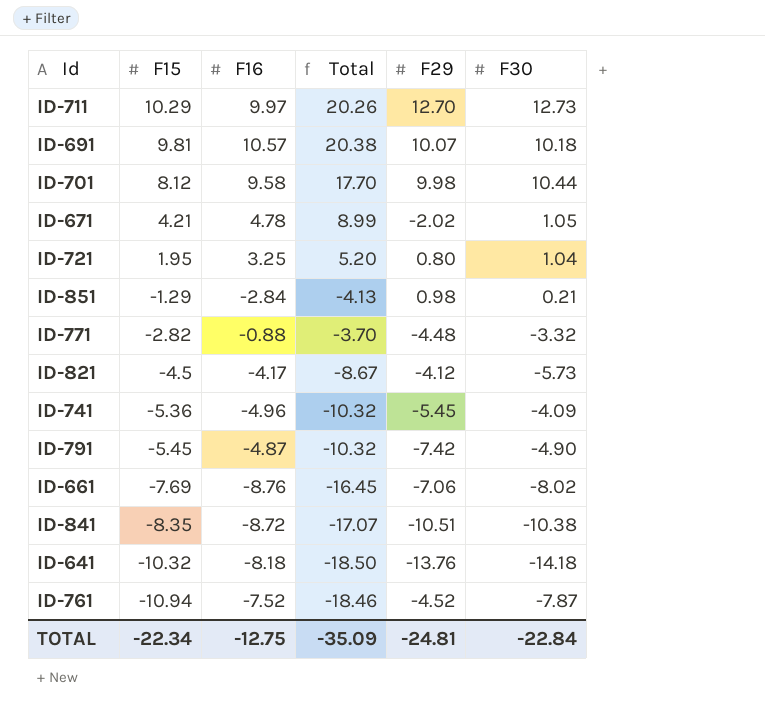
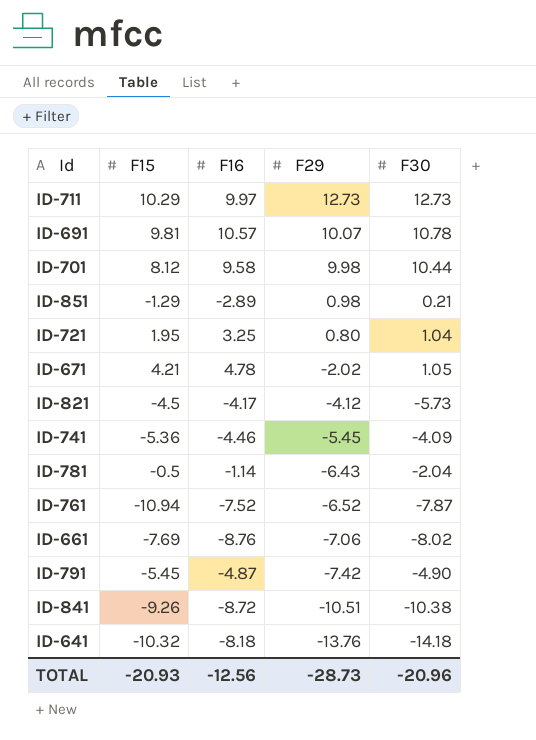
row order: F15 descending -> F29 descending
column Total | formula: [F15] + [F16] -> none
row ID-771: -2.82 | -0.88 | -3.70 | -4.48 | -3.32 -> none
ID-711 | F29: 12.70 -> 12.73
ID-691 | F30: 10.18 -> 10.78
ID-851 | F16: -2.84 -> -2.89
ID-741 | F16: -4.96 -> -4.46
row ID-781: none -> -0.5 | -1.14 | -6.43 | -2.04
ID-761 | F29: -4.52 -> -6.52
ID-841 | F15: -8.35 -> -9.26
TOTAL | F15: -22.34 -> -20.93
TOTAL | F16: -12.75 -> -12.56
TOTAL | F29: -24.81 -> -28.73
TOTAL | F30: -22.84 -> -20.96

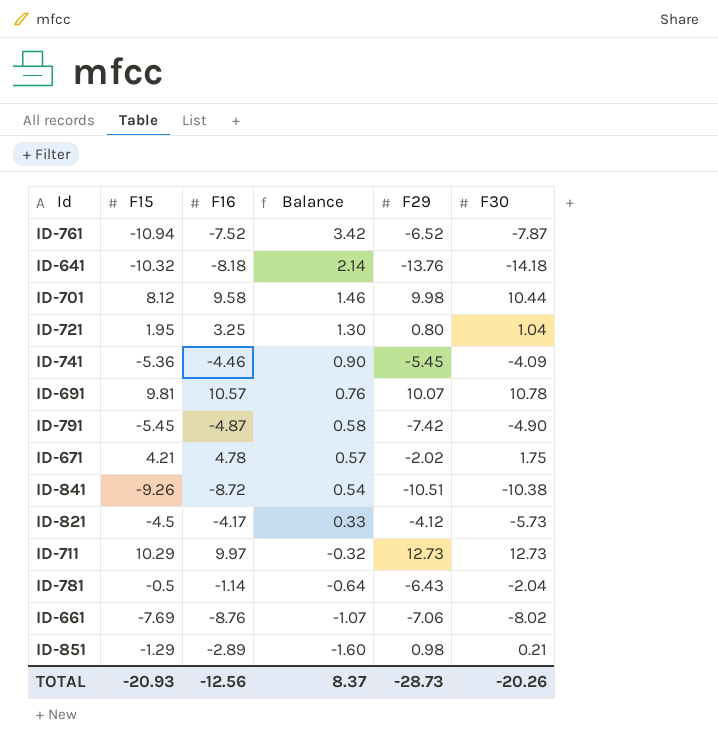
row order: F29 descending -> Balance descending
column Balance | formula: none -> [F16] - [F15]
ID-671 | F30: 1.05 -> 1.75
TOTAL | F30: -20.96 -> -20.26

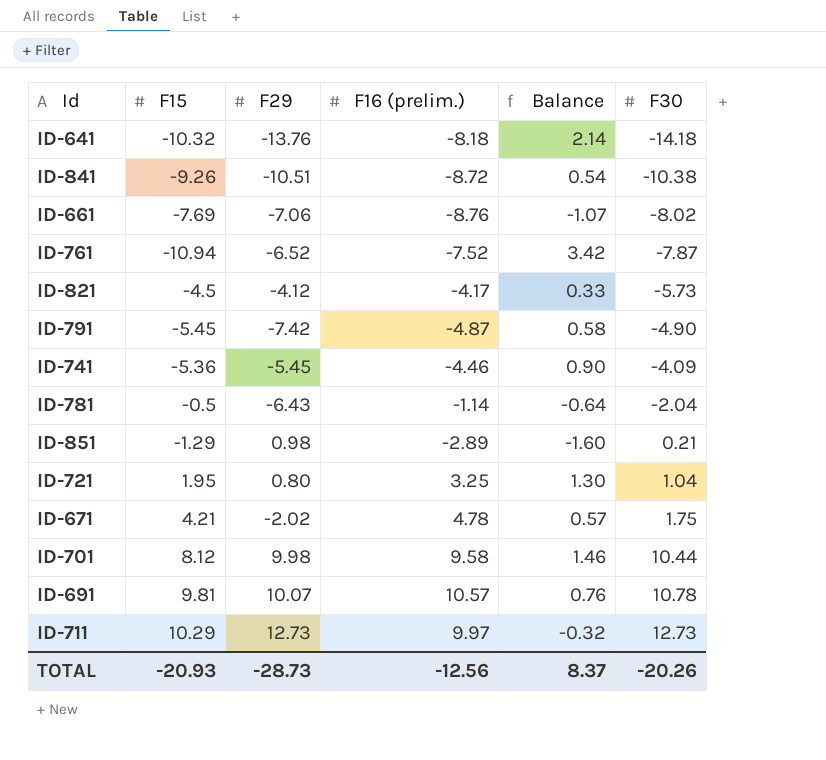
row order: Balance descending -> F30 ascending
column F29 | position: 5 -> 3
column name: F16 -> F16 (prelim.)

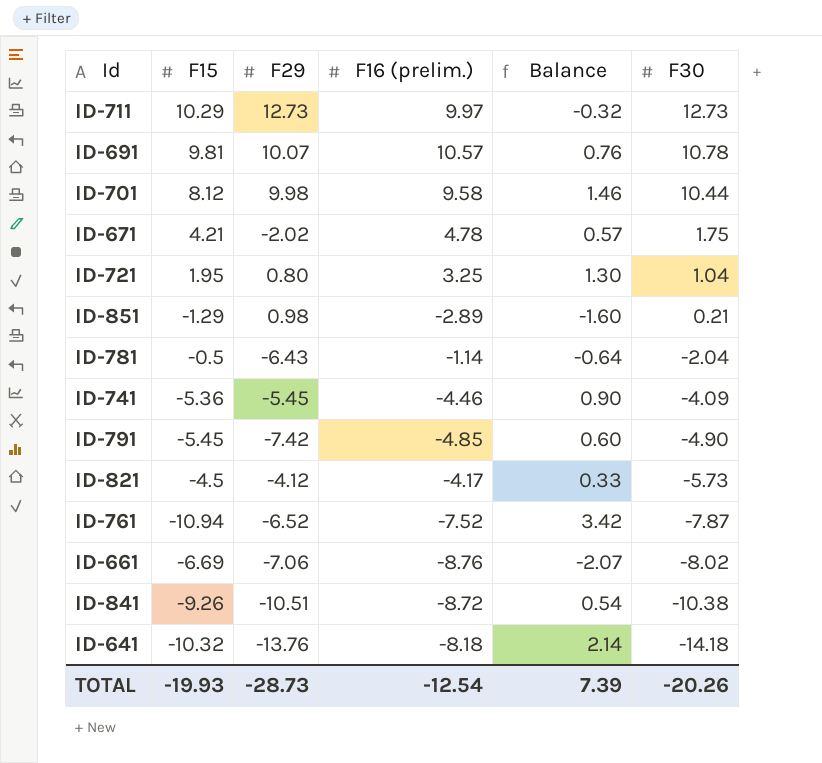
row order: F30 ascending -> F30 descending
ID-791 | F16 (prelim.): -4.87 -> -4.85
ID-791 | Balance: 0.58 -> 0.60
ID-661 | F15: -7.69 -> -6.69
ID-661 | Balance: -1.07 -> -2.07
TOTAL | F15: -20.93 -> -19.93
TOTAL | F16 (prelim.): -12.56 -> -12.54
TOTAL | Balance: 8.37 -> 7.39

